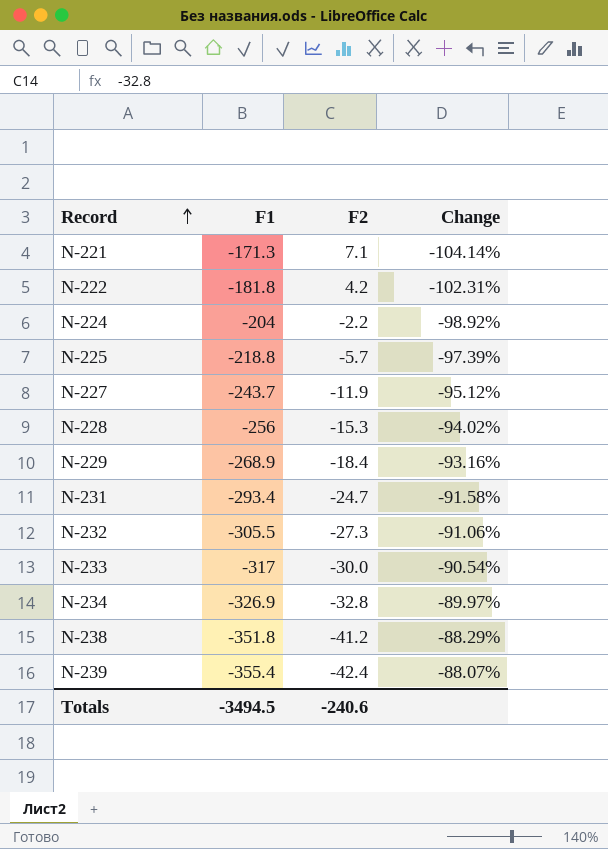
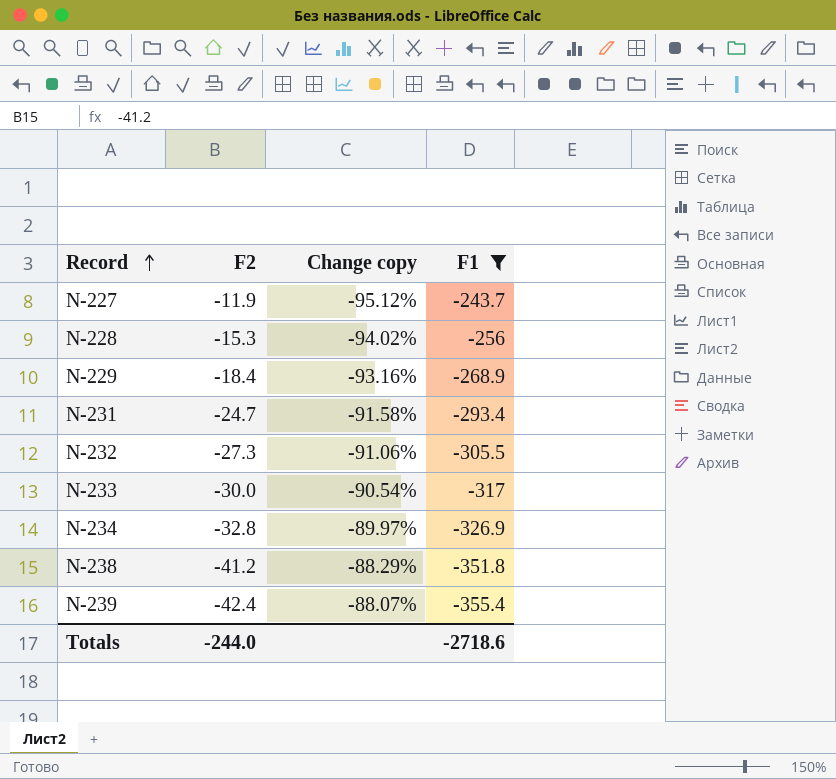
filter: none -> F1 <= -243.7
column name: Change -> Change copy
column F1 | position: 2 -> 4
Totals | F2: -240.6 -> -244.0
Totals | F1: -3494.5 -> -2718.6

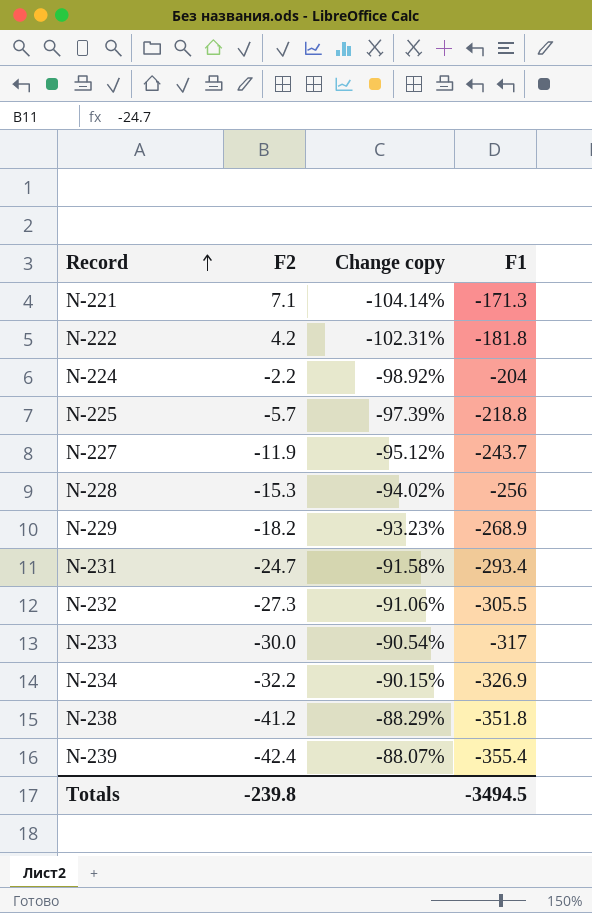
filter: F1 <= -243.7 -> none
N-229 | F2: -18.4 -> -18.2
N-229 | Change copy: -93.16% -> -93.23%
N-234 | F2: -32.8 -> -32.2
N-234 | Change copy: -89.97% -> -90.15%
Totals | F2: -244.0 -> -239.8
Totals | F1: -2718.6 -> -3494.5

